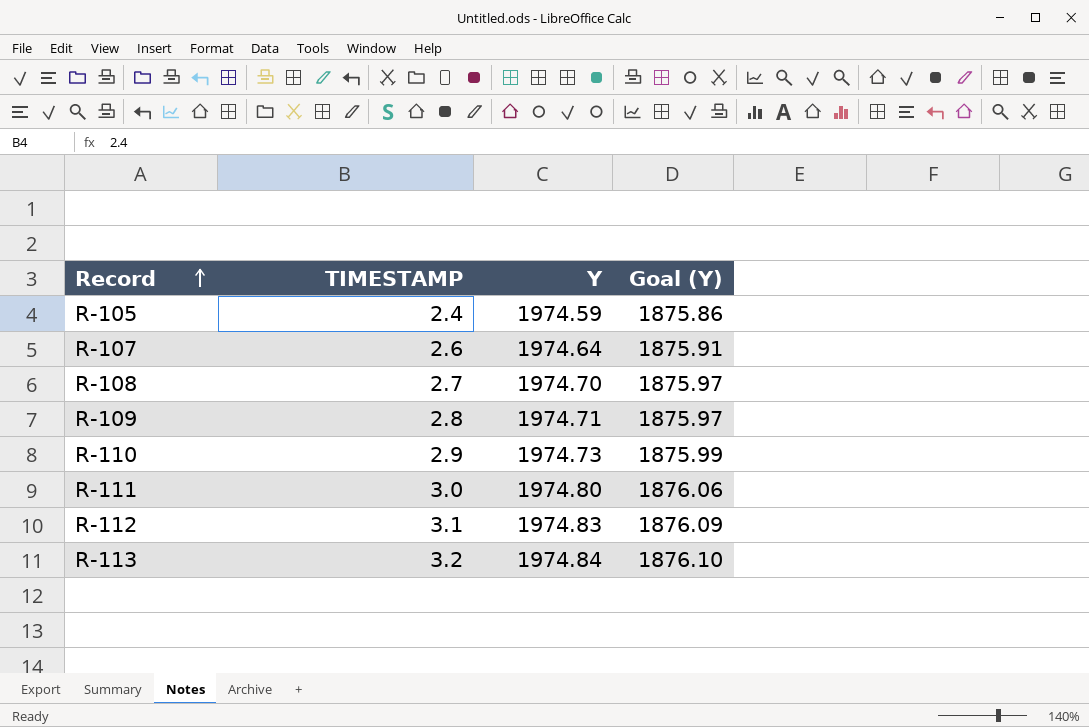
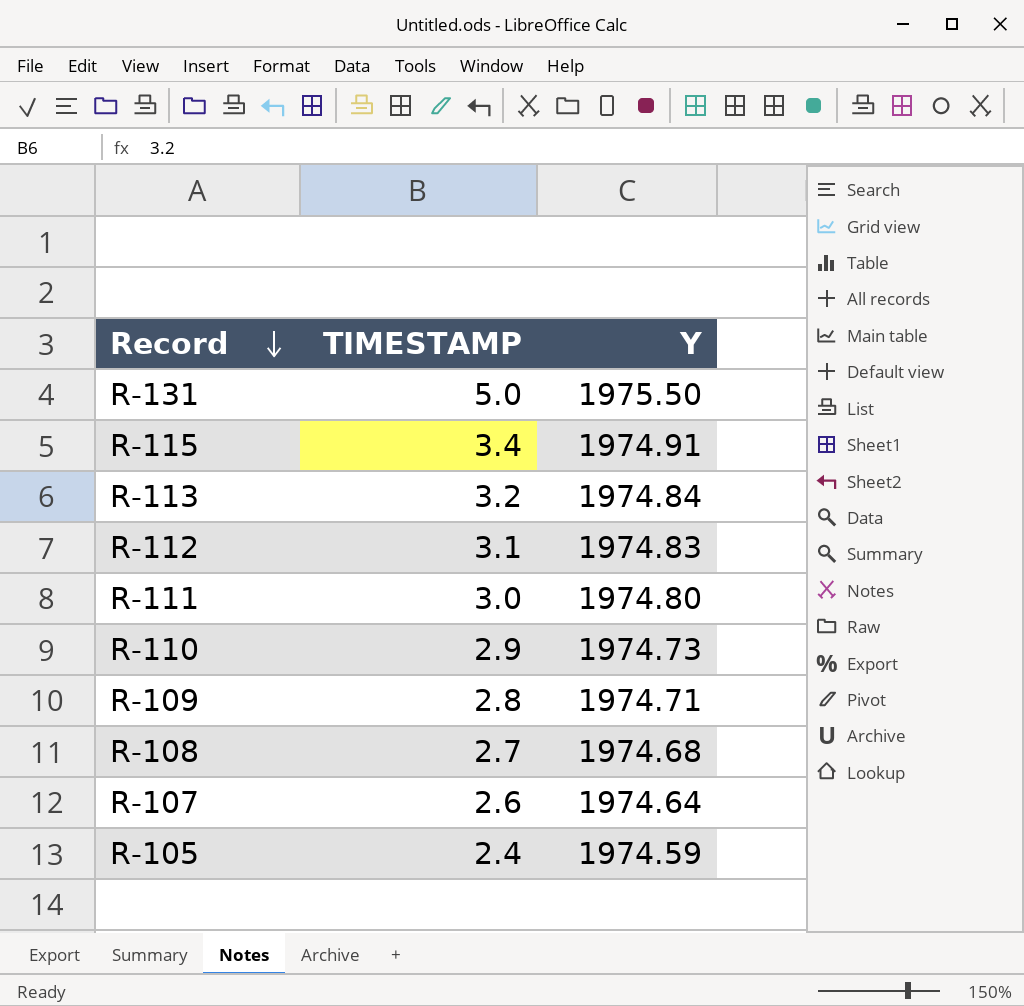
row order: Record ascending -> Record descending
column Goal (Y) | formula: [Y] * 0.95 -> none
row R-131: none -> 5.0 | 1975.50
row R-115: none -> 3.4 | 1974.91
R-108 | Y: 1974.70 -> 1974.68

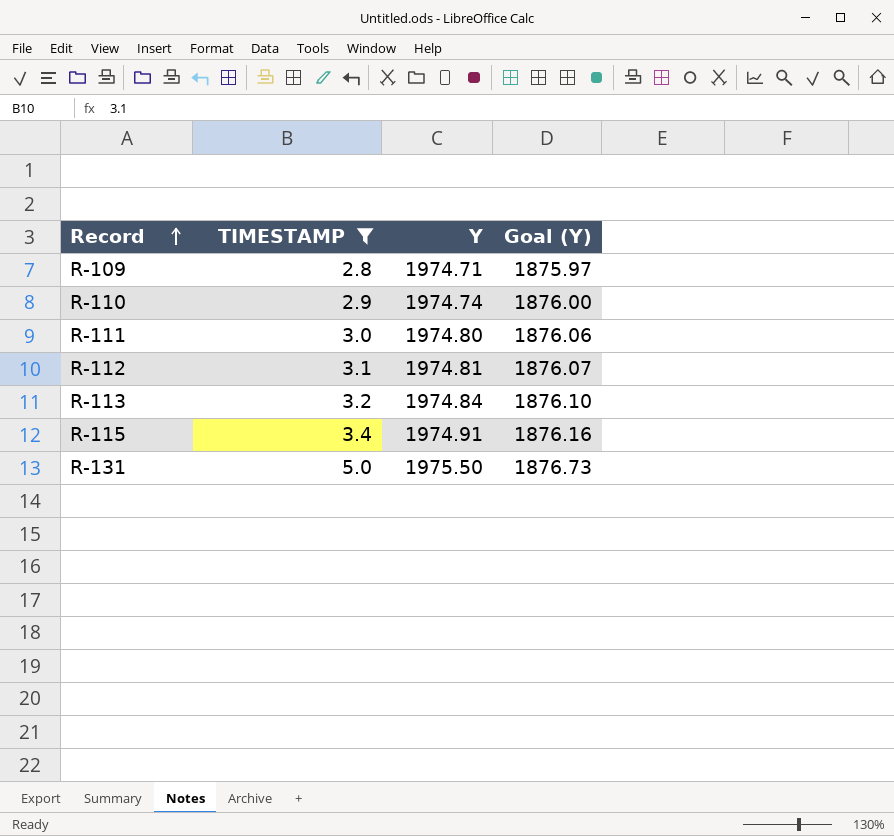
filter: none -> TIMESTAMP >= 2.8
row order: Record descending -> Record ascending
column Goal (Y) | formula: none -> [Y] * 0.95
R-110 | Y: 1974.73 -> 1974.74
R-112 | Y: 1974.83 -> 1974.81

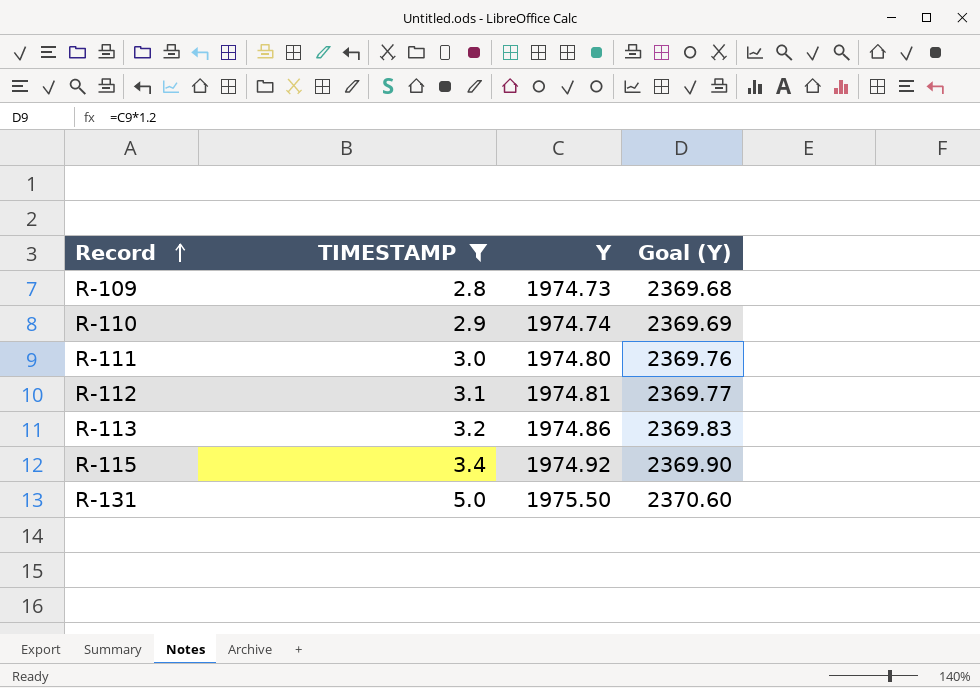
column Goal (Y) | formula: [Y] * 0.95 -> [Y] * 1.2
R-109 | Y: 1974.71 -> 1974.73
R-113 | Y: 1974.84 -> 1974.86
R-115 | Y: 1974.91 -> 1974.92

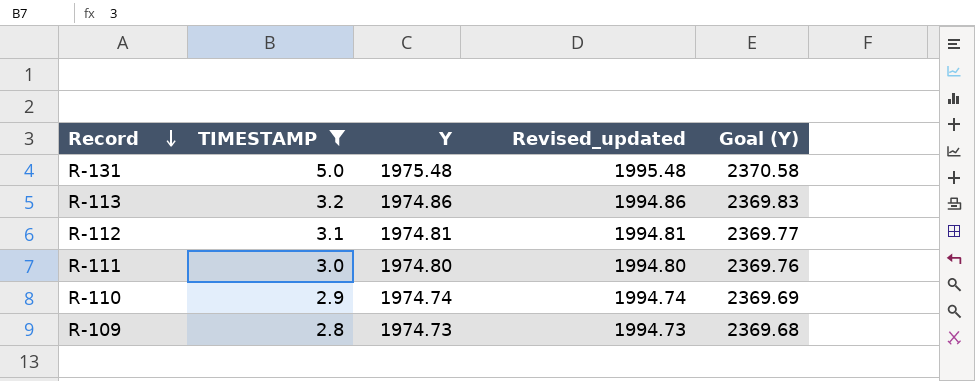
row order: Record ascending -> Record descending
column Revised_updated | formula: none -> [Y] + 20
row R-115: 3.4 | 1974.92 | 2369.90 -> none
R-131 | Y: 1975.50 -> 1975.48
R-131 | Goal (Y): 2370.60 -> 2370.58

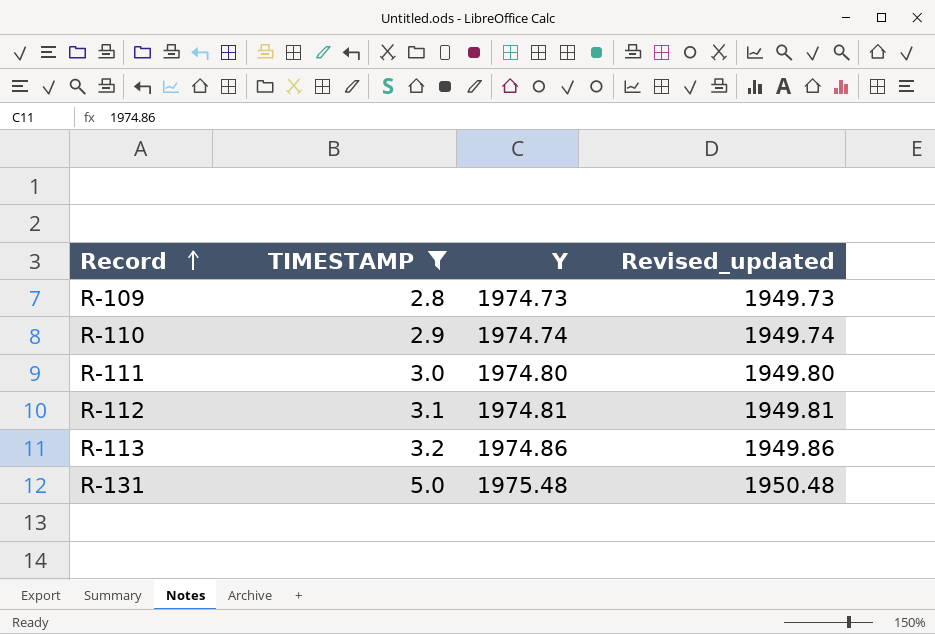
row order: Record descending -> Record ascending
column Goal (Y) | formula: [Y] * 1.2 -> none
column Revised_updated | formula: [Y] + 20 -> [Y] - 25

